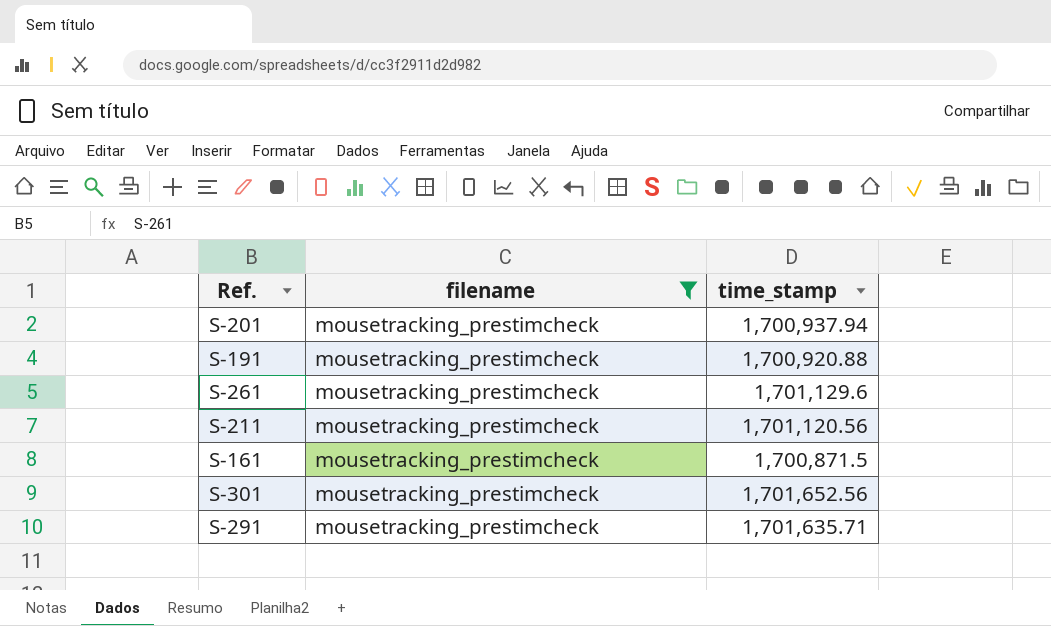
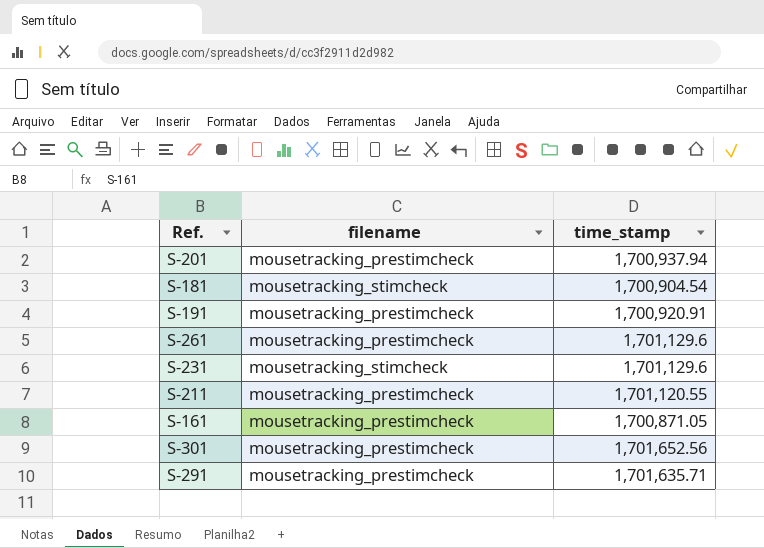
filter: filename = mousetracking_prestimcheck -> none
S-191 | time_stamp: 1,700,920.88 -> 1,700,920.91
S-211 | time_stamp: 1,701,120.56 -> 1,701,120.55
S-161 | time_stamp: 1,700,871.5 -> 1,700,871.05

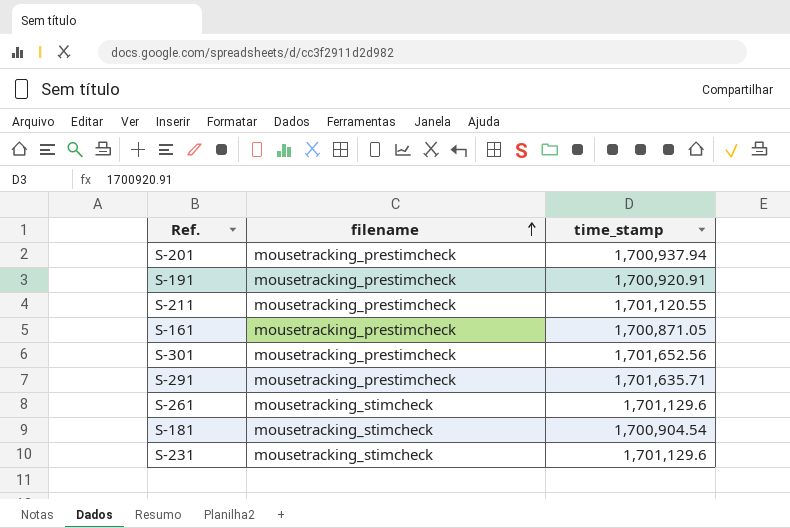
row order: none -> filename ascending
S-261 | filename: mousetracking_prestimcheck -> mousetracking_stimcheck

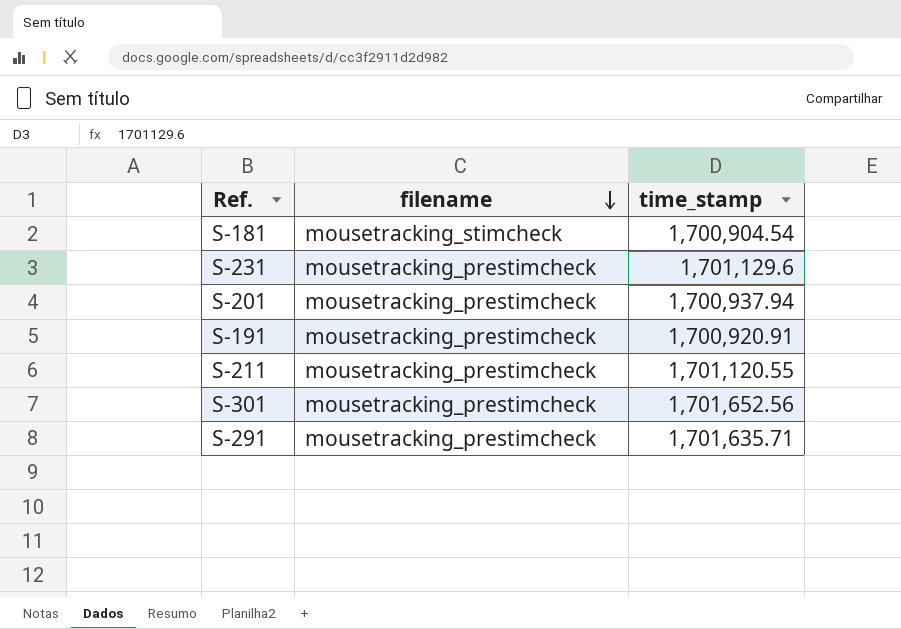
row order: filename ascending -> filename descending
row S-161: mousetracking_prestimcheck | 1,700,871.05 -> none
row S-261: mousetracking_stimcheck | 1,701,129.6 -> none
S-231 | filename: mousetracking_stimcheck -> mousetracking_prestimcheck

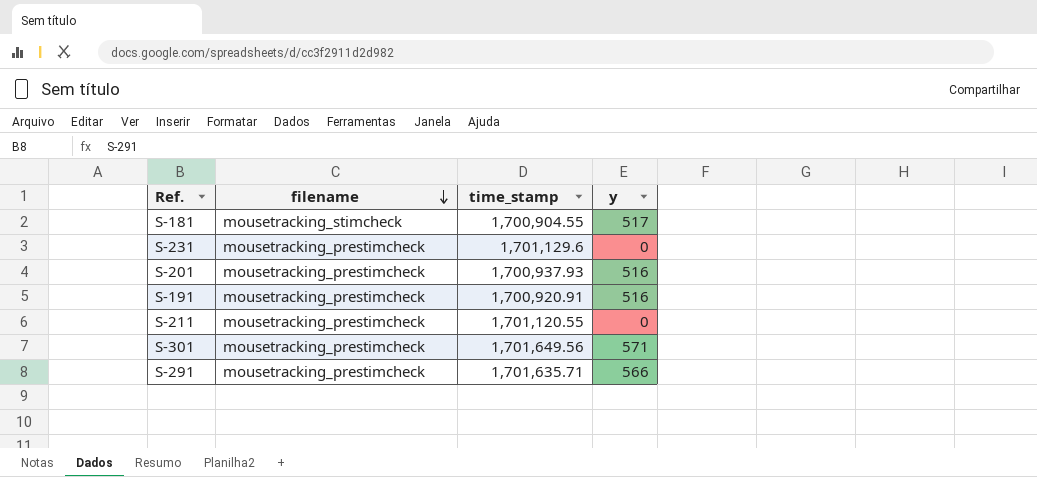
column y | position: none -> 4
S-181 | time_stamp: 1,700,904.54 -> 1,700,904.55
S-201 | time_stamp: 1,700,937.94 -> 1,700,937.93
S-301 | time_stamp: 1,701,652.56 -> 1,701,649.56

